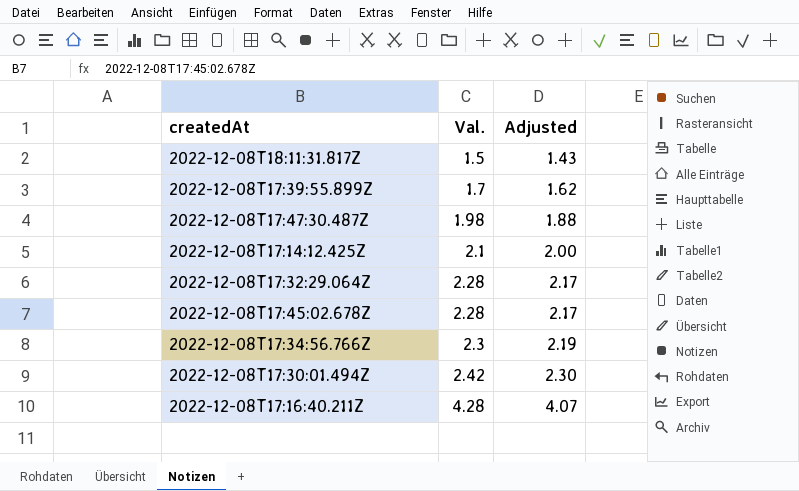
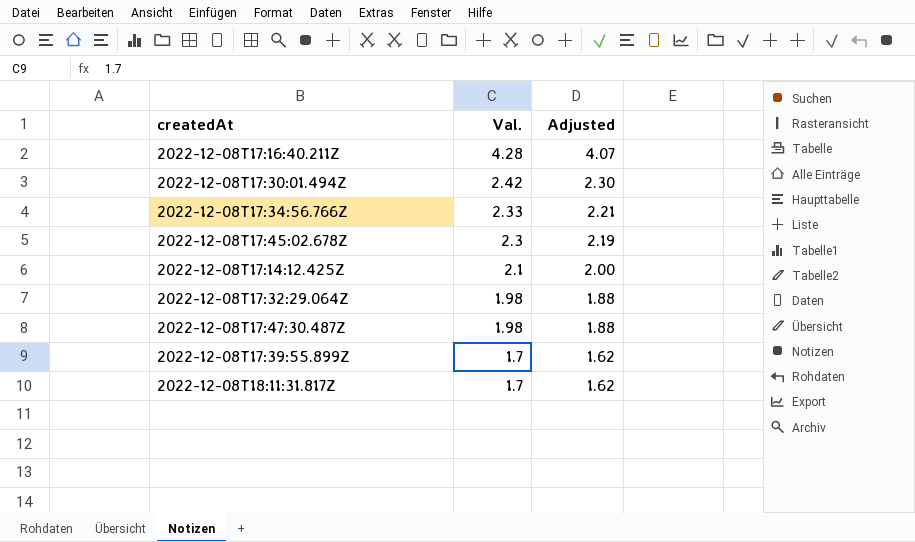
row order: Val. ascending -> Val. descending
2022-12-08T17:34:56.766Z | Val.: 2.3 -> 2.33
2022-12-08T17:34:56.766Z | Adjusted: 2.19 -> 2.21
2022-12-08T17:45:02.678Z | Val.: 2.28 -> 2.3
2022-12-08T17:45:02.678Z | Adjusted: 2.17 -> 2.19
2022-12-08T17:32:29.064Z | Val.: 2.28 -> 1.98
2022-12-08T17:32:29.064Z | Adjusted: 2.17 -> 1.88
2022-12-08T18:11:31.817Z | Val.: 1.5 -> 1.7
2022-12-08T18:11:31.817Z | Adjusted: 1.43 -> 1.62

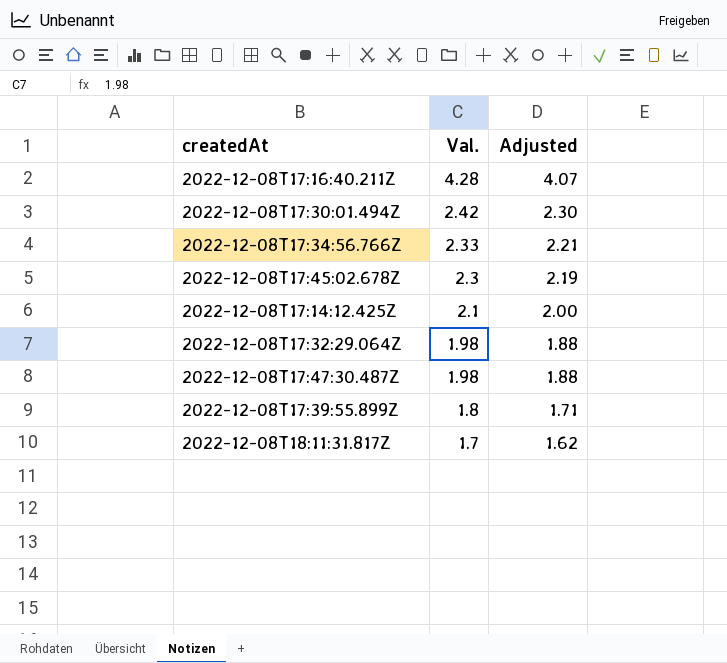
2022-12-08T17:39:55.899Z | Val.: 1.7 -> 1.8
2022-12-08T17:39:55.899Z | Adjusted: 1.62 -> 1.71

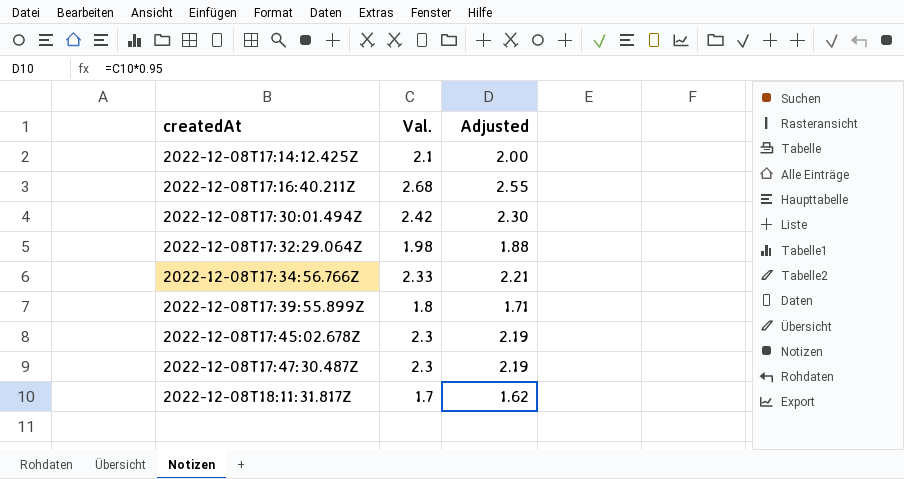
row order: Val. descending -> createdAt ascending
2022-12-08T17:16:40.211Z | Val.: 4.28 -> 2.68
2022-12-08T17:16:40.211Z | Adjusted: 4.07 -> 2.55
2022-12-08T17:47:30.487Z | Val.: 1.98 -> 2.3
2022-12-08T17:47:30.487Z | Adjusted: 1.88 -> 2.19

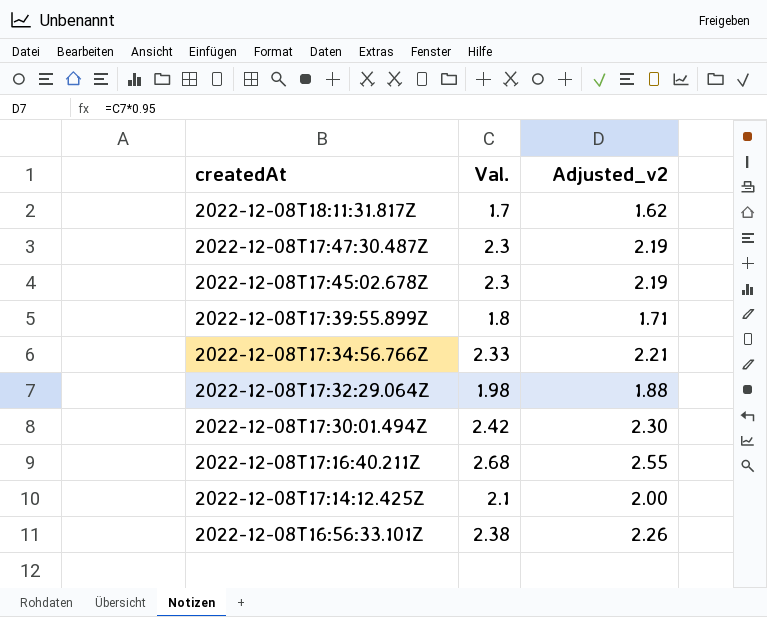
row order: createdAt ascending -> createdAt descending
column name: Adjusted -> Adjusted_v2
row 2022-12-08T16:56:33.101Z: none -> 2.38 | 2.26

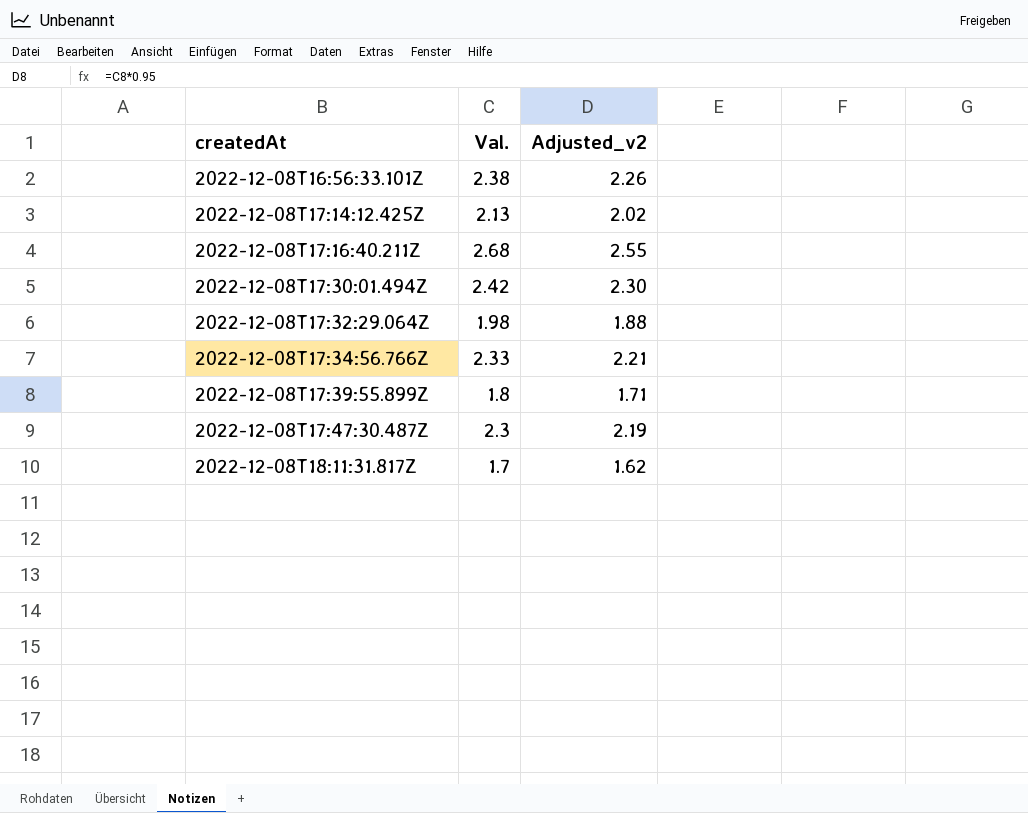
row order: createdAt descending -> createdAt ascending
row 2022-12-08T17:45:02.678Z: 2.3 | 2.19 -> none
2022-12-08T17:14:12.425Z | Val.: 2.1 -> 2.13
2022-12-08T17:14:12.425Z | Adjusted_v2: 2.00 -> 2.02

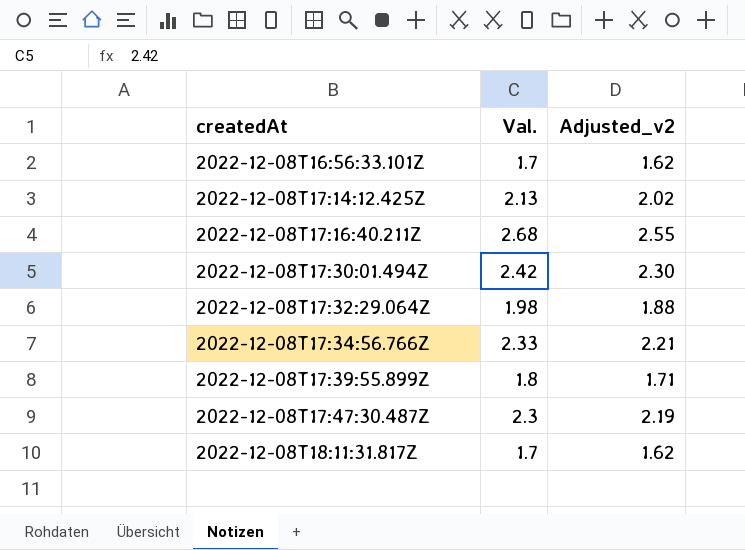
2022-12-08T16:56:33.101Z | Val.: 2.38 -> 1.7
2022-12-08T16:56:33.101Z | Adjusted_v2: 2.26 -> 1.62

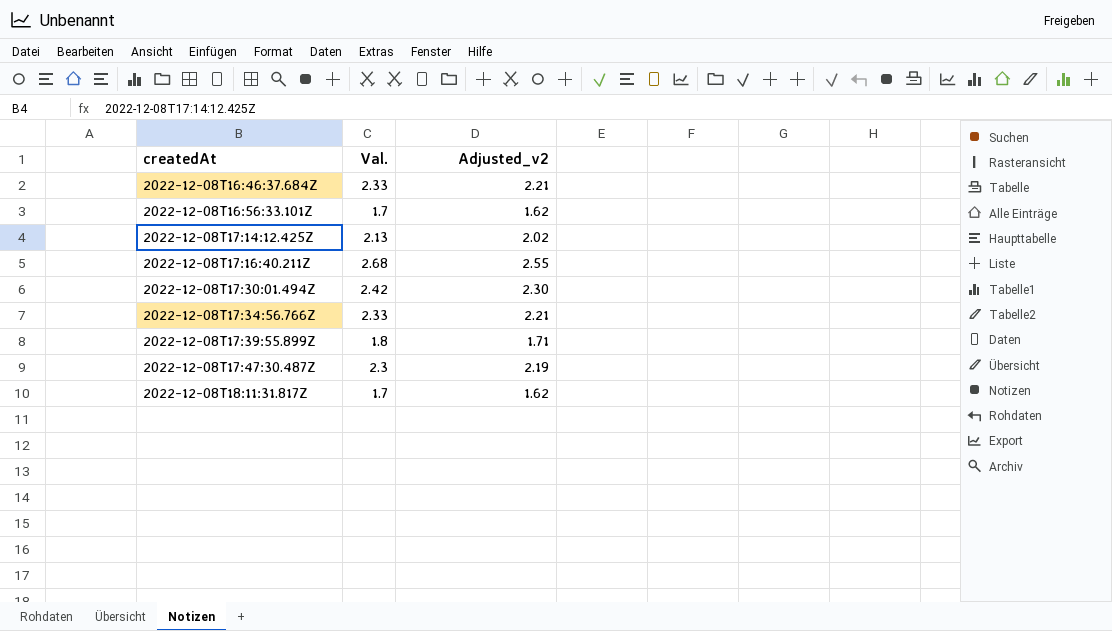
row 2022-12-08T17:32:29.064Z: 1.98 | 1.88 -> none
row 2022-12-08T16:46:37.684Z: none -> 2.33 | 2.21

